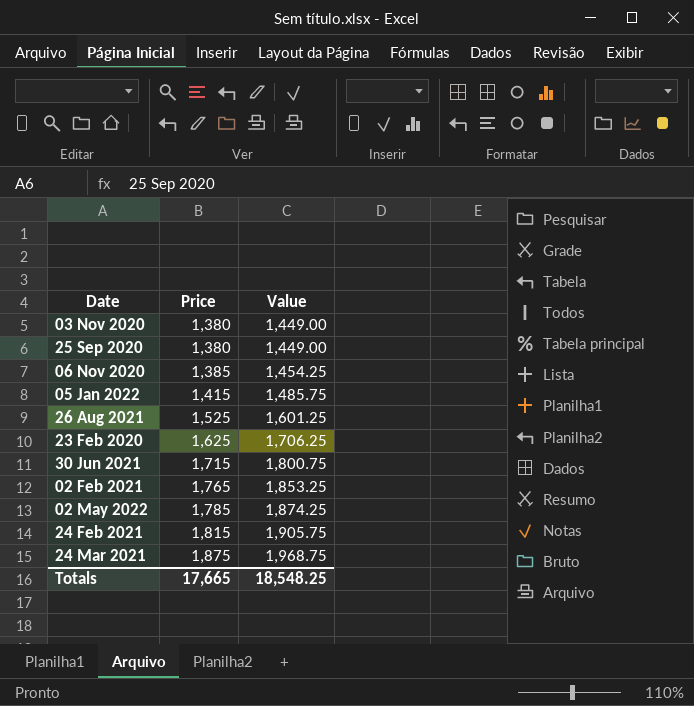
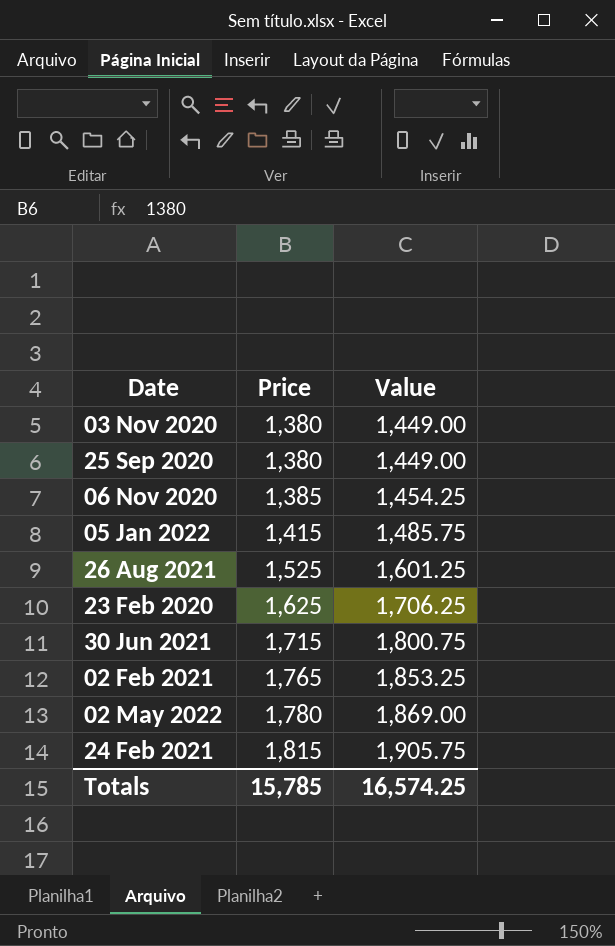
row 24 Mar 2021: 1,875 | 1,968.75 -> none
02 May 2022 | Price: 1,785 -> 1,780
02 May 2022 | Value: 1,874.25 -> 1,869.00
Totals | Price: 17,665 -> 15,785
Totals | Value: 18,548.25 -> 16,574.25

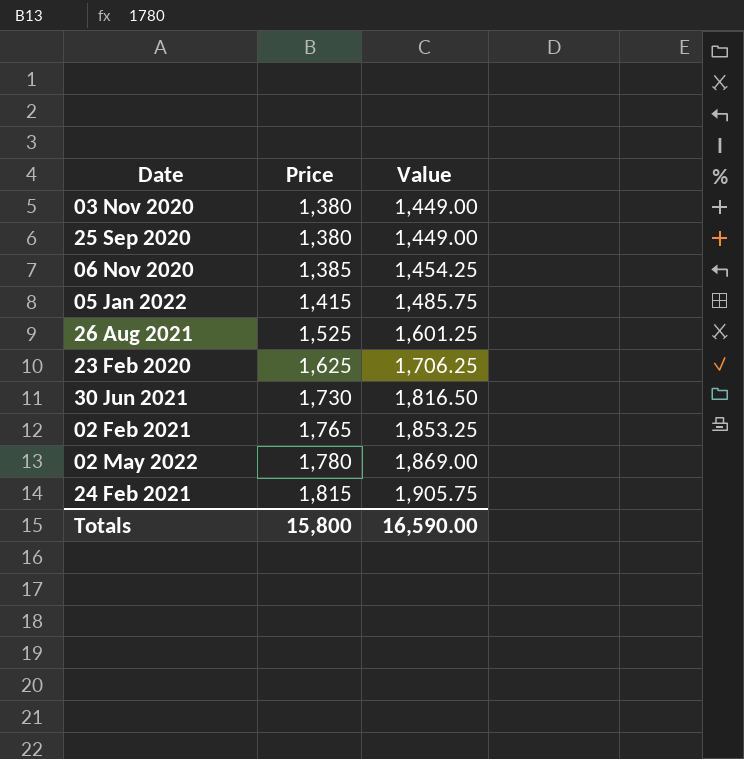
30 Jun 2021 | Price: 1,715 -> 1,730
30 Jun 2021 | Value: 1,800.75 -> 1,816.50
Totals | Price: 15,785 -> 15,800
Totals | Value: 16,574.25 -> 16,590.00

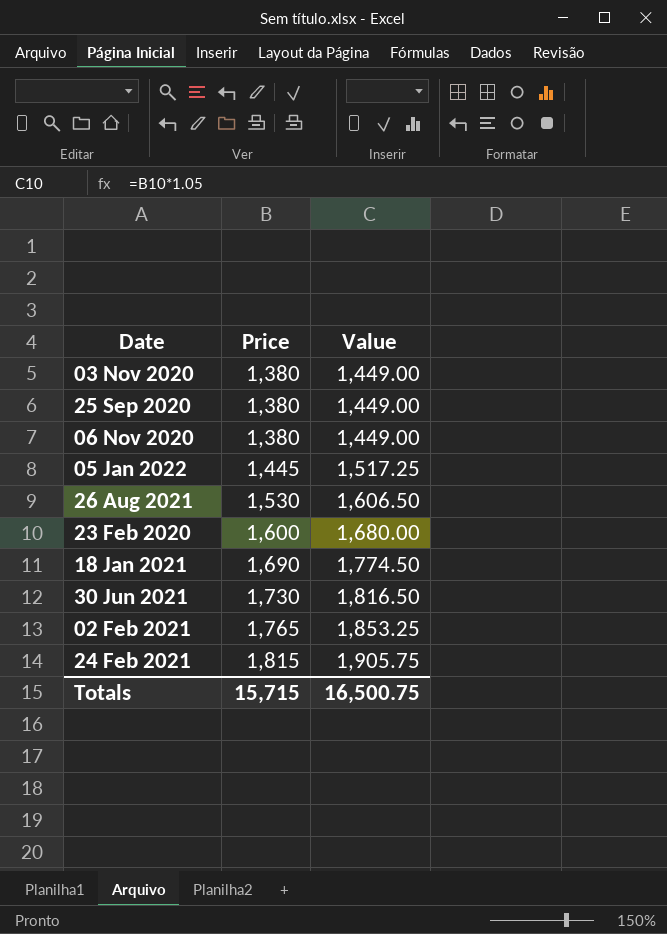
row 02 May 2022: 1,780 | 1,869.00 -> none
06 Nov 2020 | Price: 1,385 -> 1,380
06 Nov 2020 | Value: 1,454.25 -> 1,449.00
05 Jan 2022 | Price: 1,415 -> 1,445
05 Jan 2022 | Value: 1,485.75 -> 1,517.25
26 Aug 2021 | Price: 1,525 -> 1,530
26 Aug 2021 | Value: 1,601.25 -> 1,606.50
23 Feb 2020 | Price: 1,625 -> 1,600
23 Feb 2020 | Value: 1,706.25 -> 1,680.00
row 18 Jan 2021: none -> 1,690 | 1,774.50
Totals | Price: 15,800 -> 15,715
Totals | Value: 16,590.00 -> 16,500.75

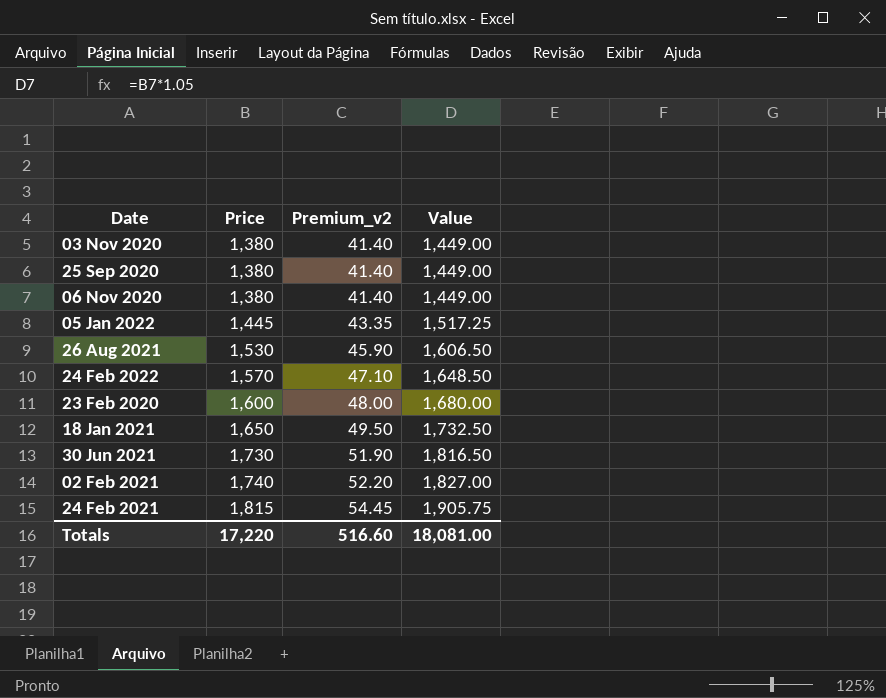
column Premium_v2 | formula: none -> [Price] * 0.03
row 24 Feb 2022: none -> 1,570 | 47.10 | 1,648.50
18 Jan 2021 | Price: 1,690 -> 1,650
18 Jan 2021 | Value: 1,774.50 -> 1,732.50
02 Feb 2021 | Price: 1,765 -> 1,740
02 Feb 2021 | Value: 1,853.25 -> 1,827.00
Totals | Price: 15,715 -> 17,220
Totals | Value: 16,500.75 -> 18,081.00

